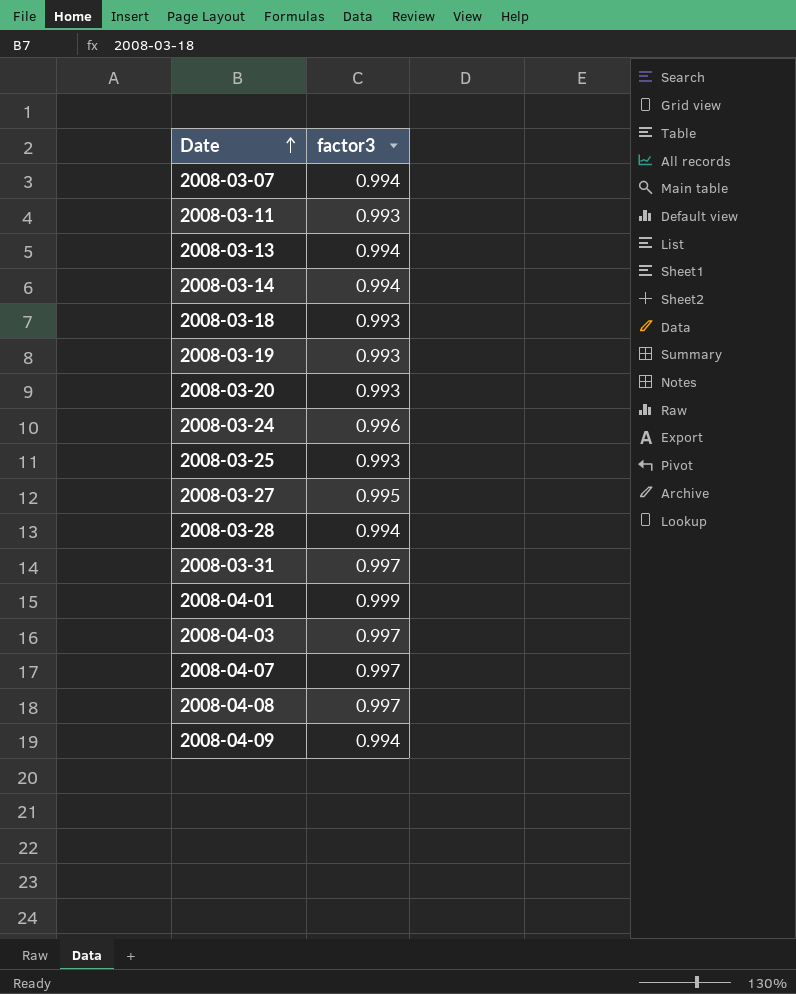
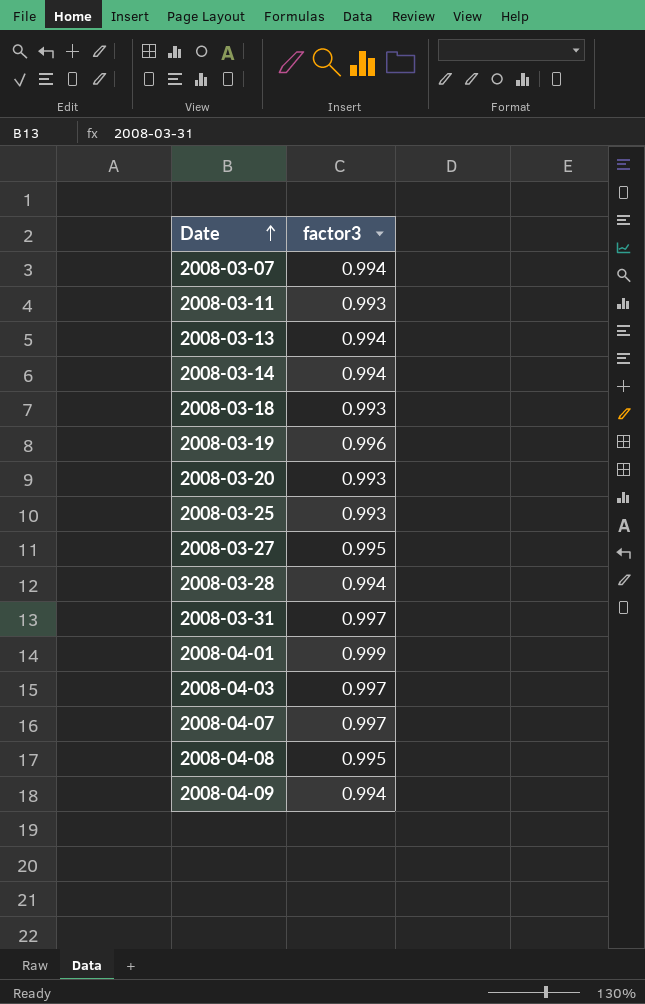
row 2008-03-24: 0.996 -> none
2008-03-19 | factor3: 0.993 -> 0.996
2008-04-08 | factor3: 0.997 -> 0.995

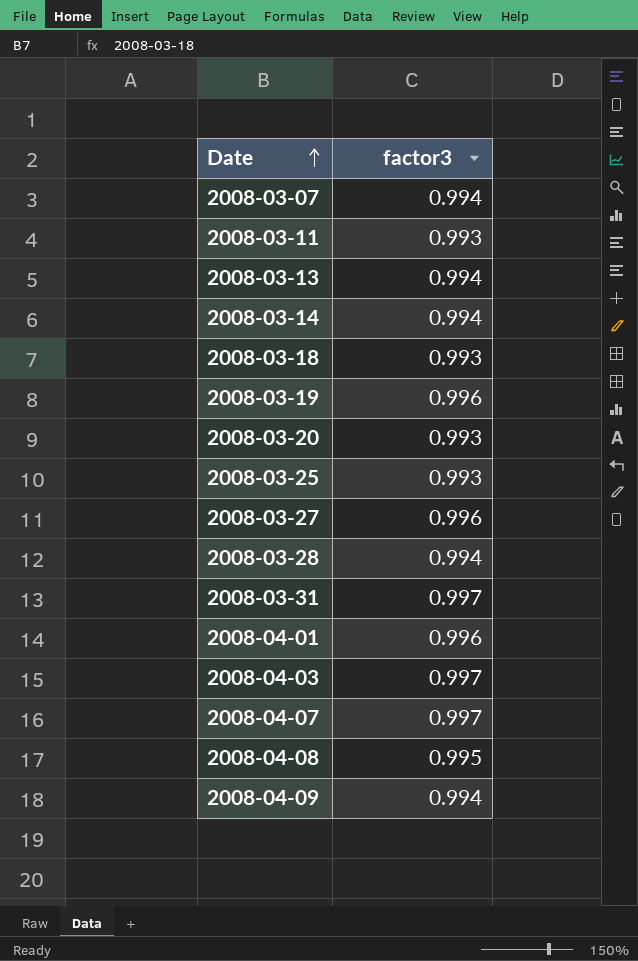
2008-03-27 | factor3: 0.995 -> 0.996
2008-04-01 | factor3: 0.999 -> 0.996

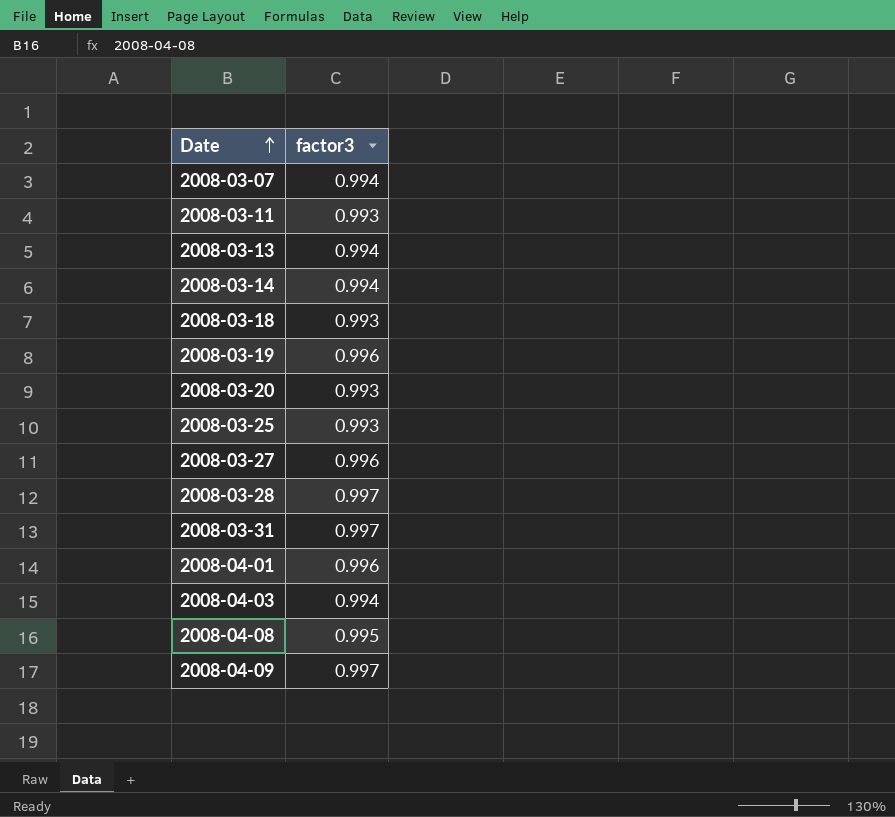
row 2008-04-07: 0.997 -> none
2008-03-28 | factor3: 0.994 -> 0.997
2008-04-03 | factor3: 0.997 -> 0.994
2008-04-09 | factor3: 0.994 -> 0.997

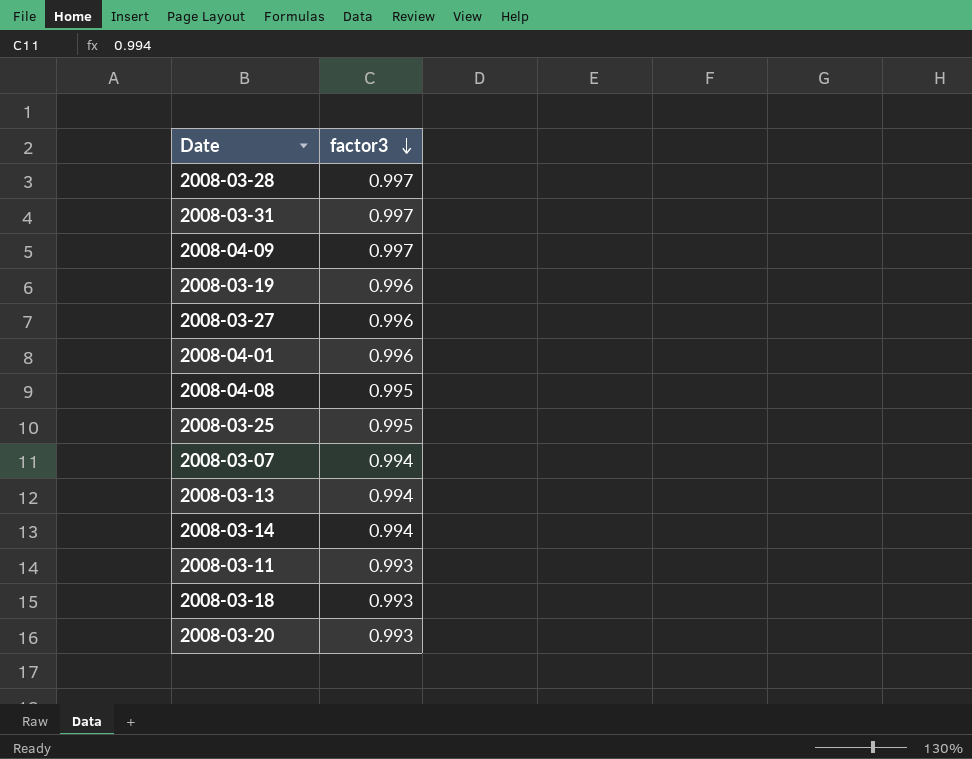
row order: Date ascending -> factor3 descending
row 2008-04-03: 0.994 -> none
2008-03-25 | factor3: 0.993 -> 0.995

